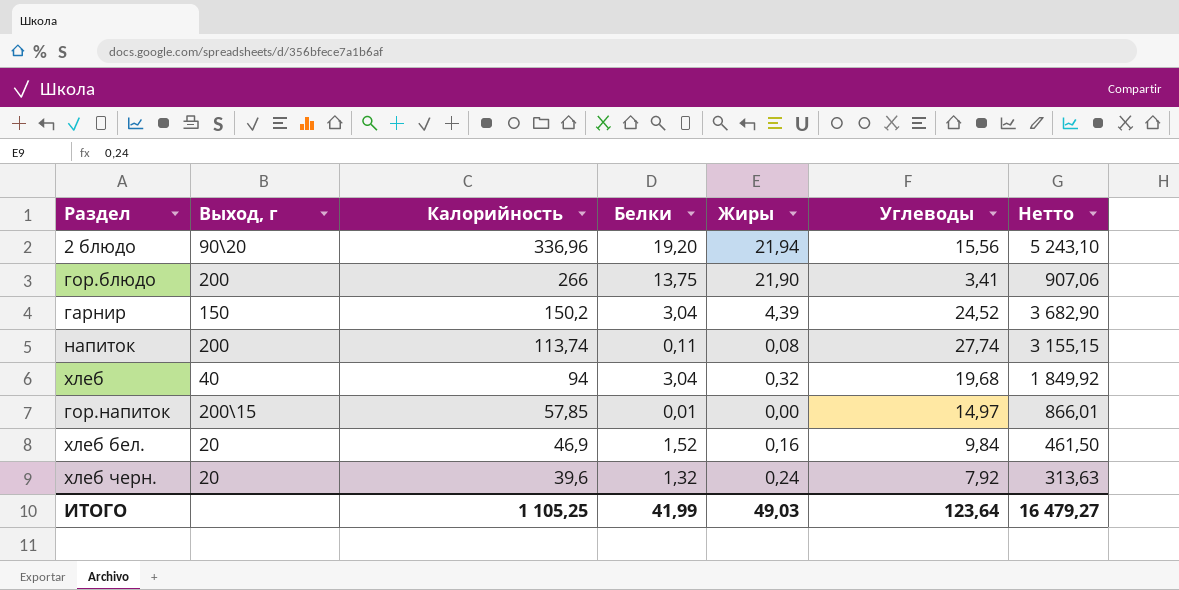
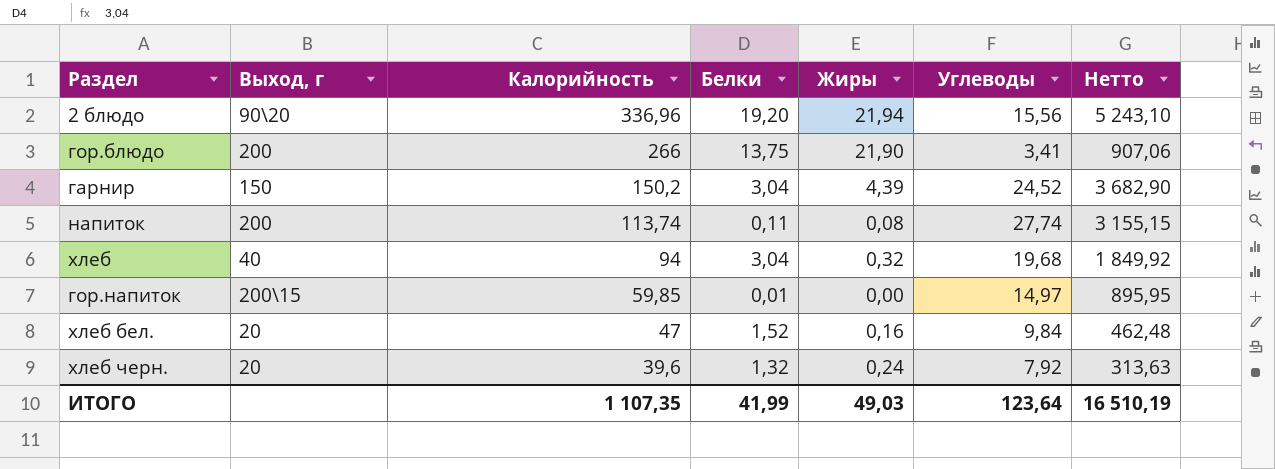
гор.напиток | Калорийность: 57,85 -> 59,85
гор.напиток | Нетто: 866,01 -> 895,95
хлеб бел. | Калорийность: 46,9 -> 47
хлеб бел. | Нетто: 461,50 -> 462,48
ИТОГО | Калорийность: 1 105,25 -> 1 107,35
ИТОГО | Нетто: 16 479,27 -> 16 510,19

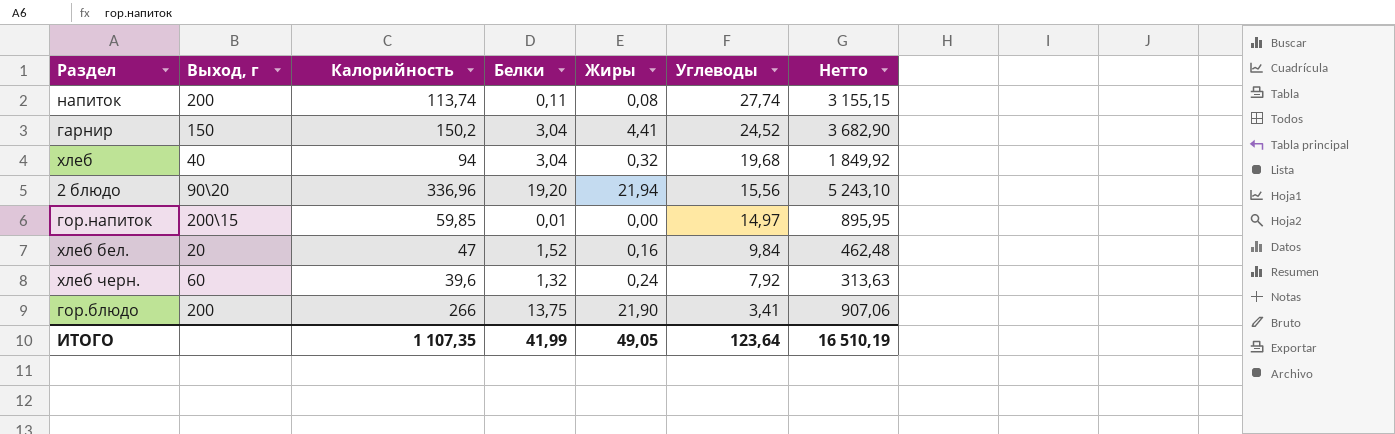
row order: Калорийность descending -> Углеводы descending
гарнир | Жиры: 4,39 -> 4,41
хлеб черн. | Выход, г: 20 -> 60
ИТОГО | Жиры: 49,03 -> 49,05

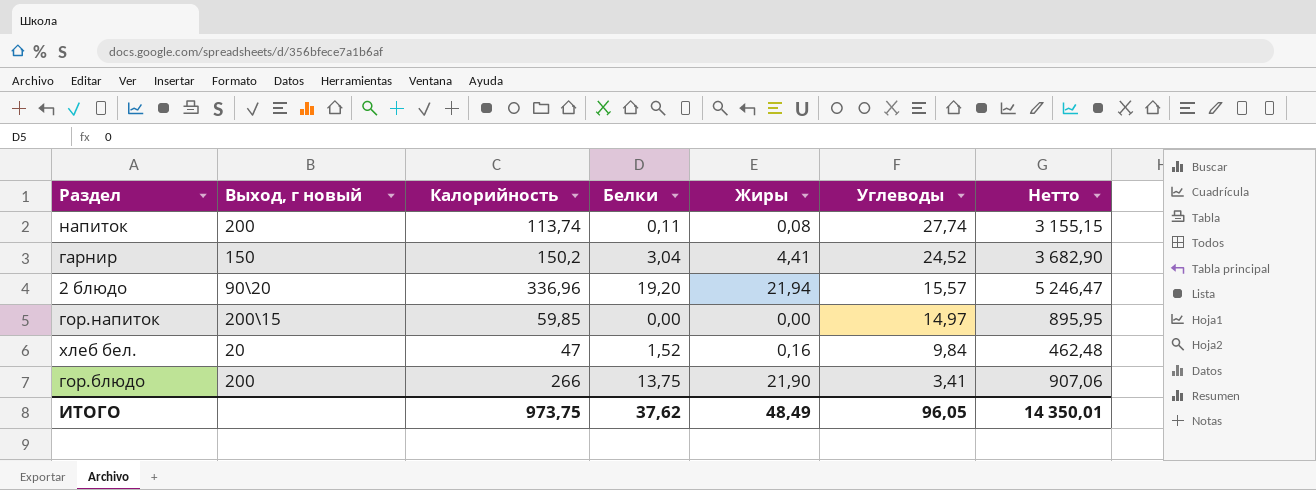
column name: Выход, г -> Выход, г новый
row хлеб: 40 | 94 | 3,04 | 0,32 | 19,68 | 1 849,92 -> none
row хлеб черн.: 60 | 39,6 | 1,32 | 0,24 | 7,92 | 313,63 -> none
2 блюдо | Углеводы: 15,56 -> 15,57
2 блюдо | Нетто: 5 243,10 -> 5 246,47
гор.напиток | Белки: 0,01 -> 0,00
ИТОГО | Калорийность: 1 107,35 -> 973,75
ИТОГО | Белки: 41,99 -> 37,62
ИТОГО | Жиры: 49,05 -> 48,49
ИТОГО | Углеводы: 123,64 -> 96,05
ИТОГО | Нетто: 16 510,19 -> 14 350,01

